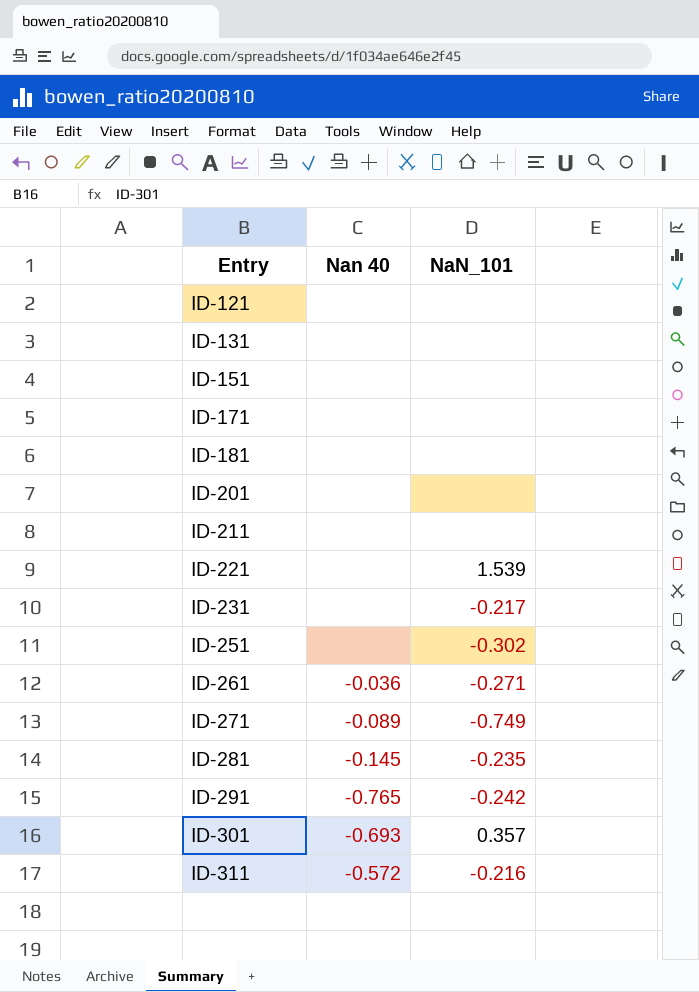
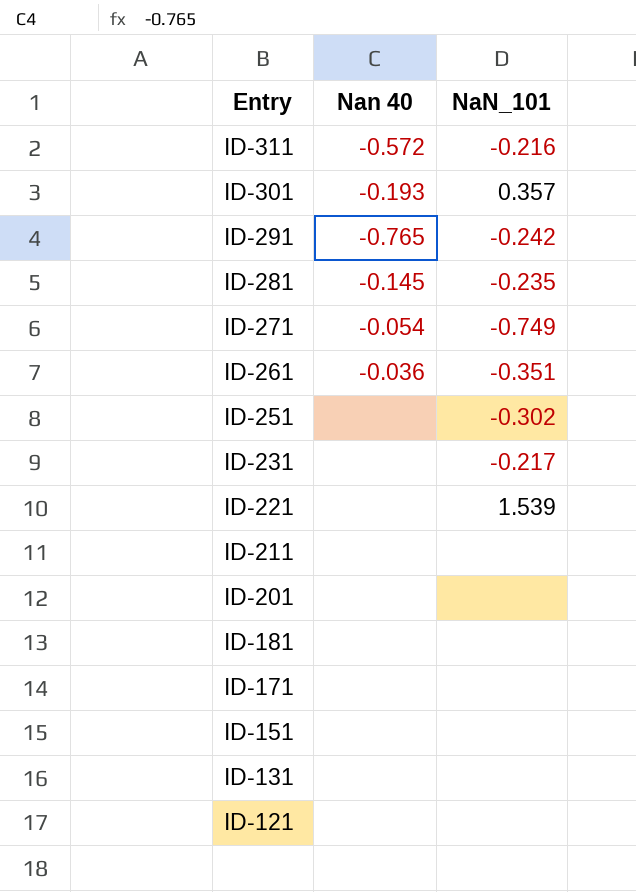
row order: Entry ascending -> Entry descending
ID-301 | Nan 40: -0.693 -> -0.193
ID-271 | Nan 40: -0.089 -> -0.054
ID-261 | NaN_101: -0.271 -> -0.351

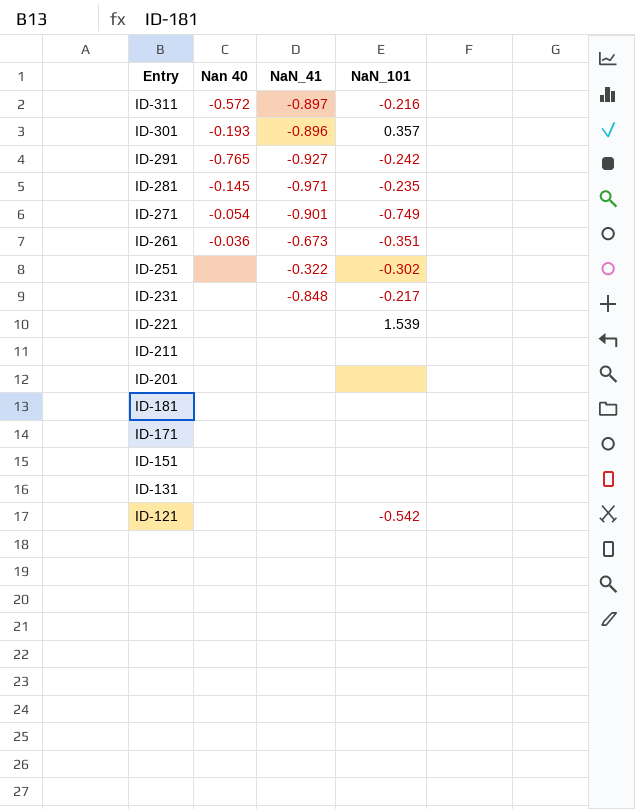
column NaN_41 | position: none -> 3
ID-121 | NaN_101: none -> -0.542

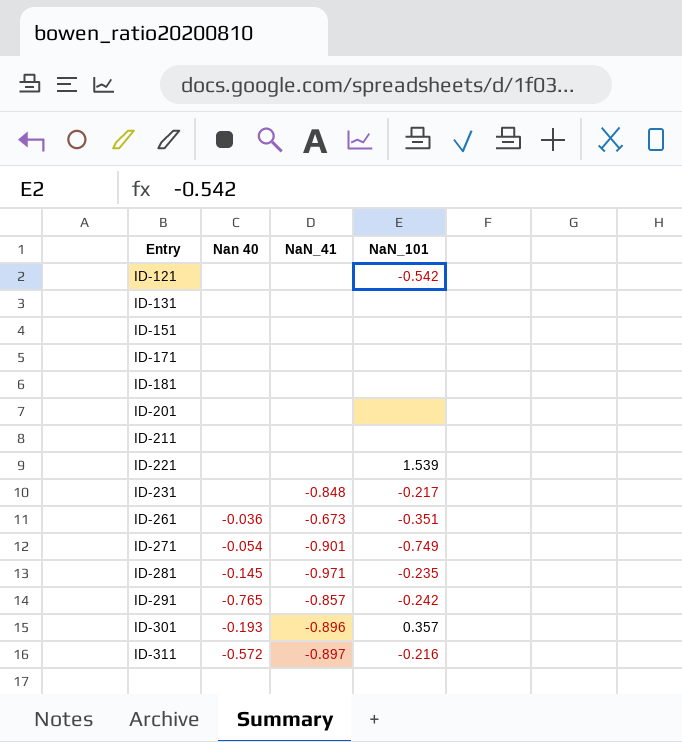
row order: Entry descending -> Entry ascending
row ID-251: none | -0.322 | -0.302 -> none
ID-291 | NaN_41: -0.927 -> -0.857

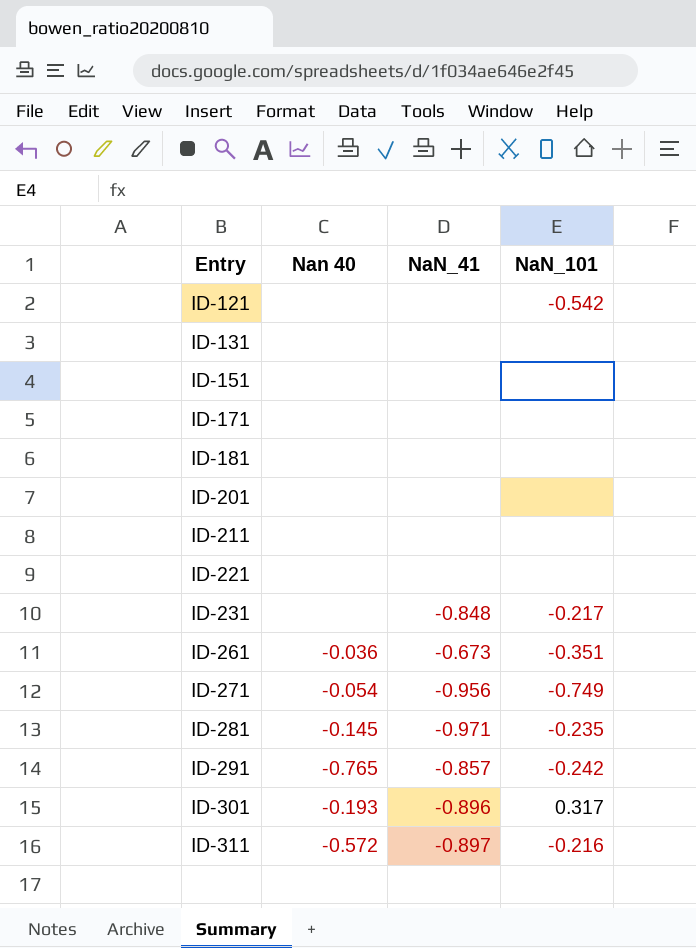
ID-221 | NaN_101: 1.539 -> none
ID-271 | NaN_41: -0.901 -> -0.956
ID-301 | NaN_101: 0.357 -> 0.317

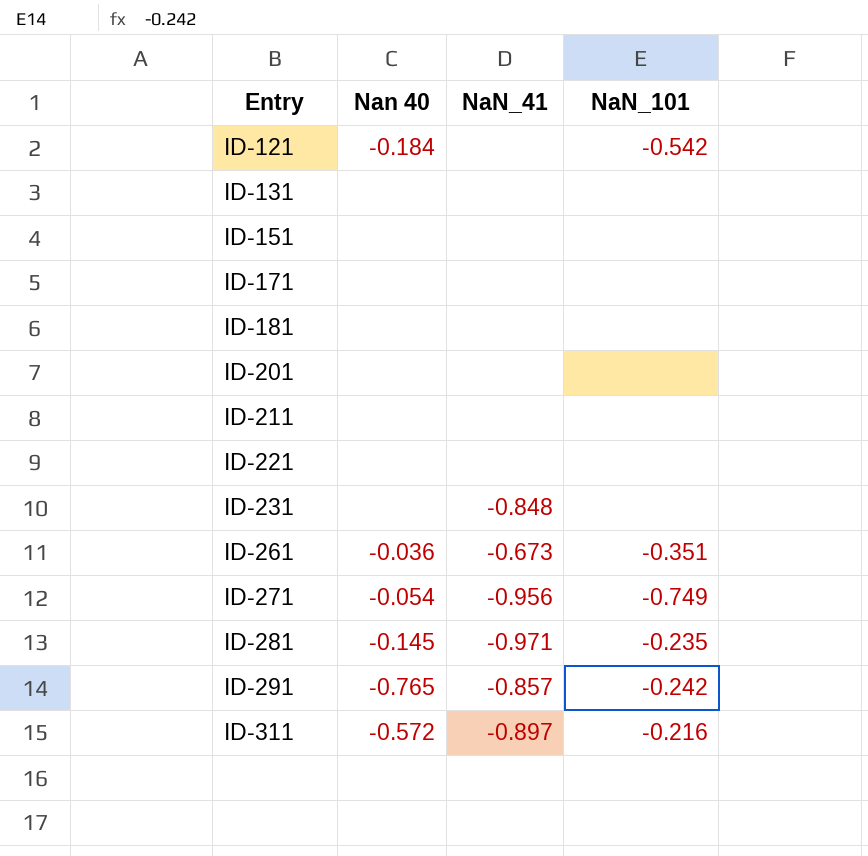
row ID-301: -0.193 | -0.896 | 0.317 -> none
ID-121 | Nan 40: none -> -0.184
ID-231 | NaN_101: -0.217 -> none

